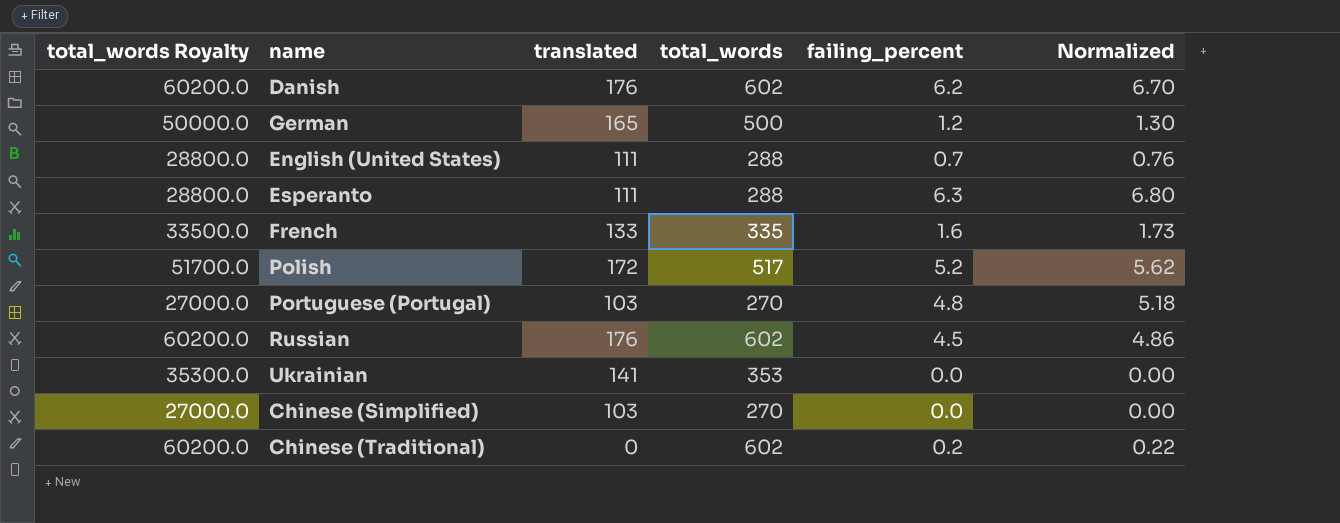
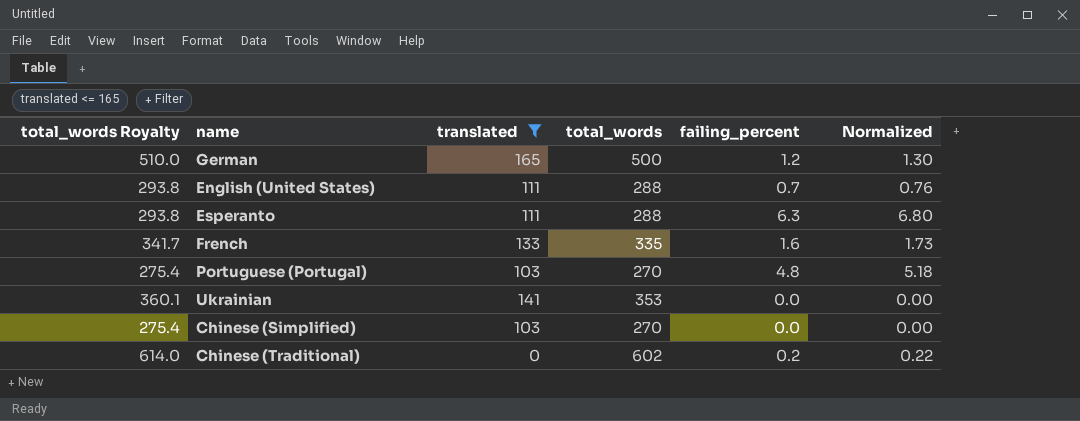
filter: none -> translated <= 165
column total_words Royalty | formula: [total_words] * 100 -> [total_words] * 1.02

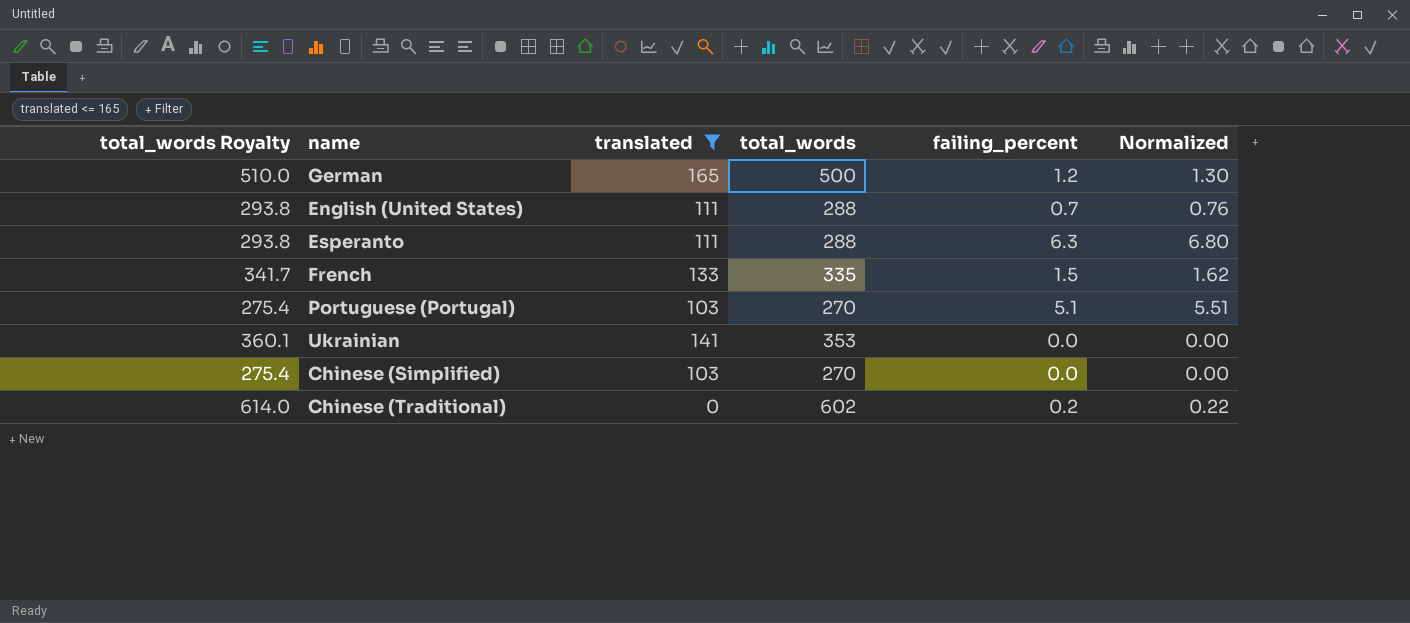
French | failing_percent: 1.6 -> 1.5
French | Normalized: 1.73 -> 1.62
Portuguese (Portugal) | failing_percent: 4.8 -> 5.1
Portuguese (Portugal) | Normalized: 5.18 -> 5.51

